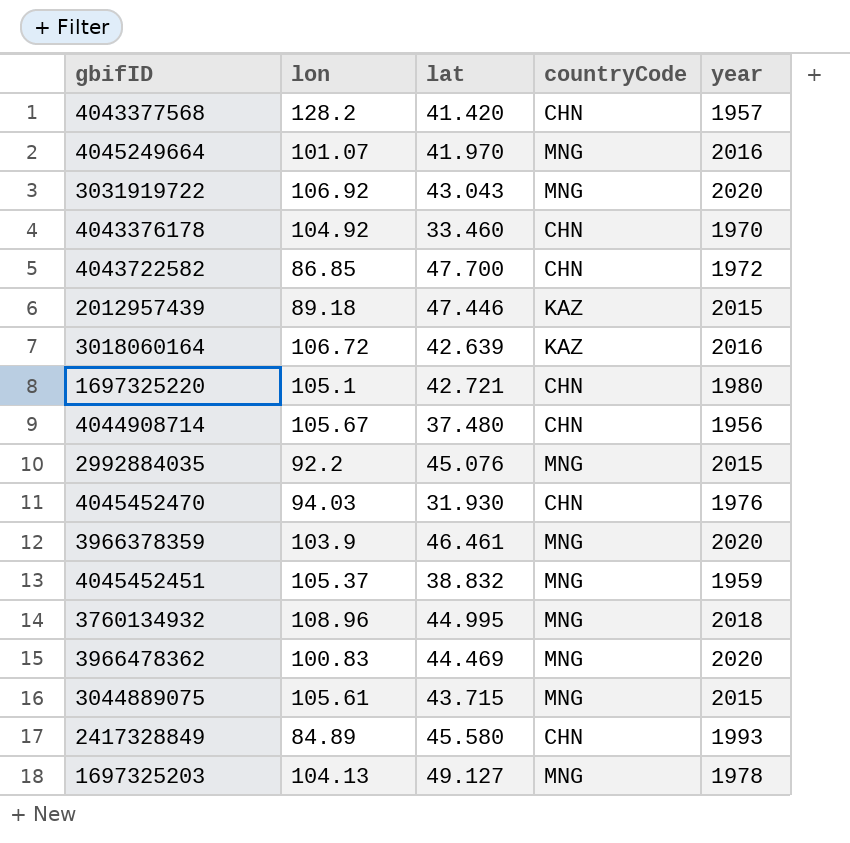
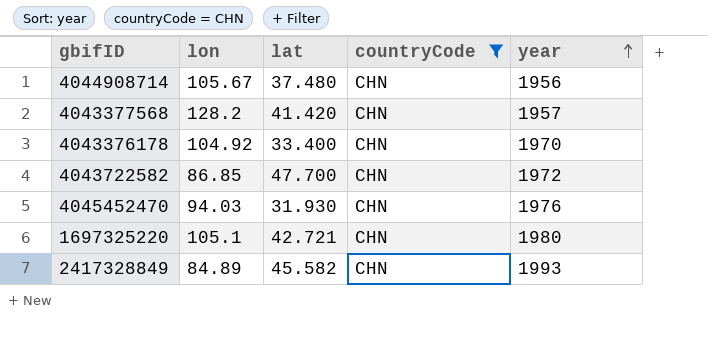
filter: none -> countryCode = CHN
row order: none -> year ascending
4043376178 | lat: 33.460 -> 33.400
2417328849 | lat: 45.580 -> 45.582

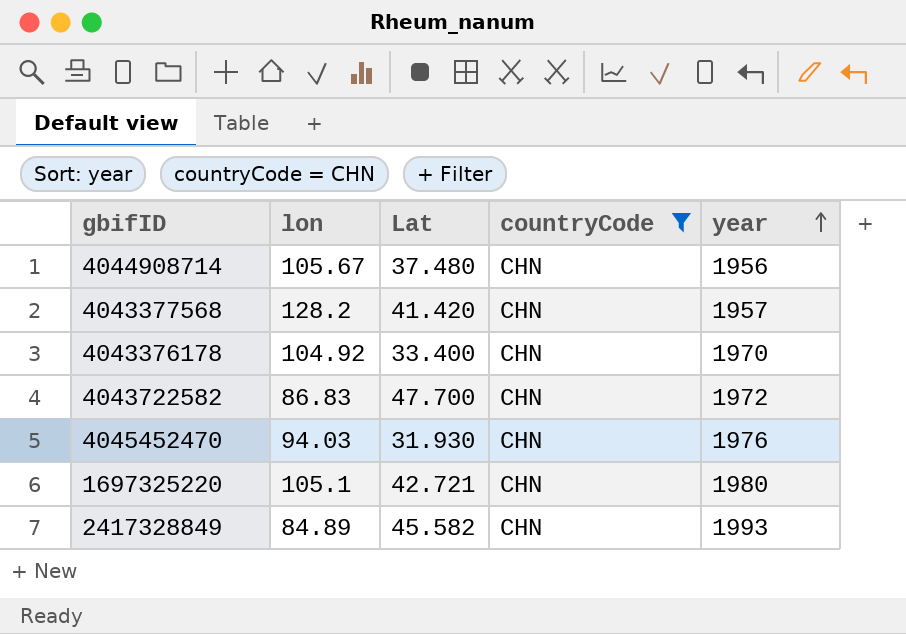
column name: lat -> Lat
4043722582 | lon: 86.85 -> 86.83

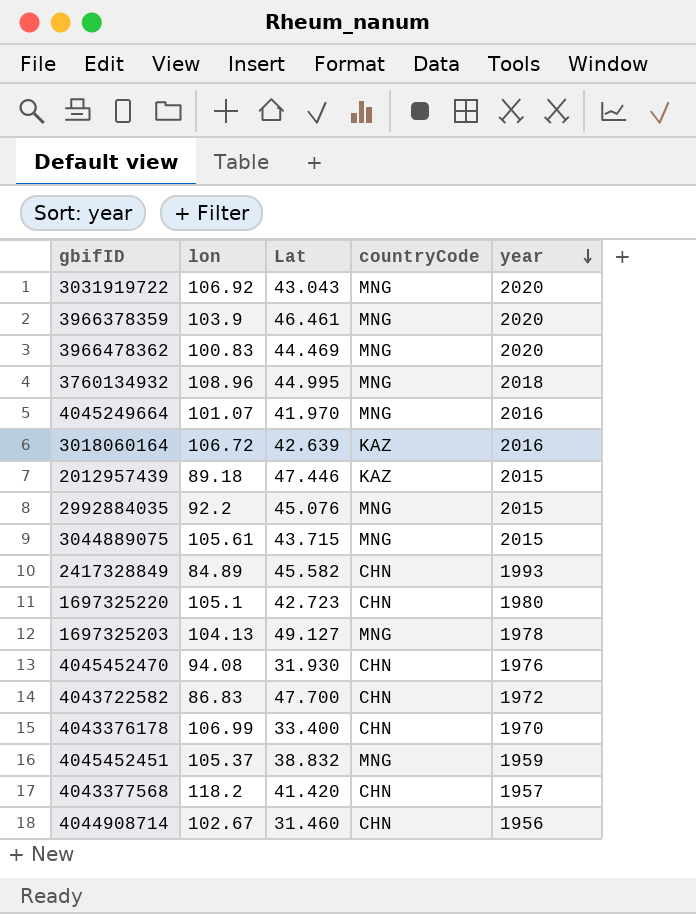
filter: countryCode = CHN -> none
row order: year ascending -> year descending
1697325220 | Lat: 42.721 -> 42.723
4045452470 | lon: 94.03 -> 94.08
4043376178 | lon: 104.92 -> 106.99
4043377568 | lon: 128.2 -> 118.2
4044908714 | lon: 105.67 -> 102.67
4044908714 | Lat: 37.480 -> 31.460

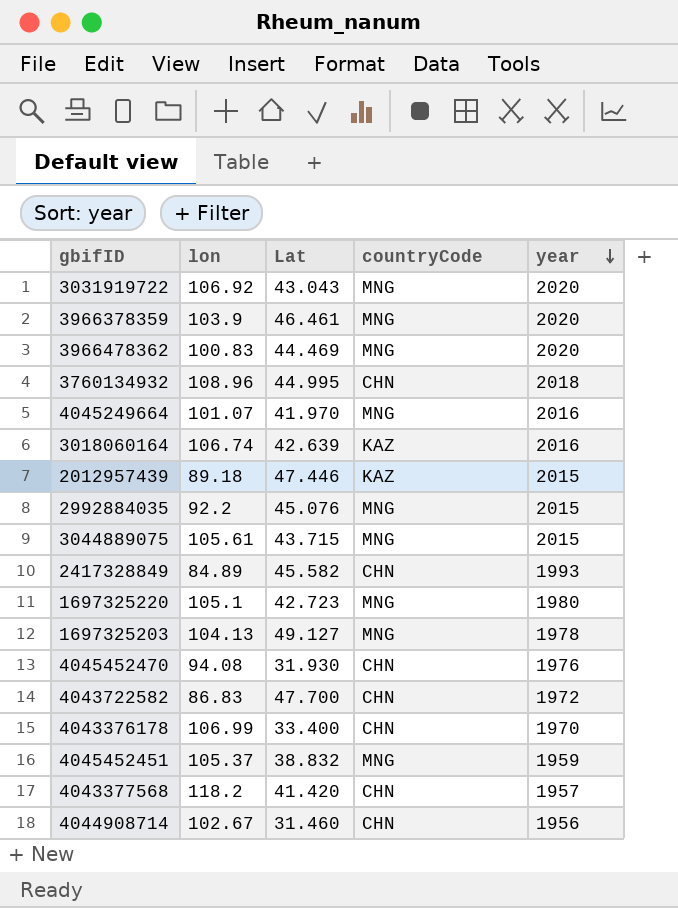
3760134932 | countryCode: MNG -> CHN
3018060164 | lon: 106.72 -> 106.74
1697325220 | countryCode: CHN -> MNG

